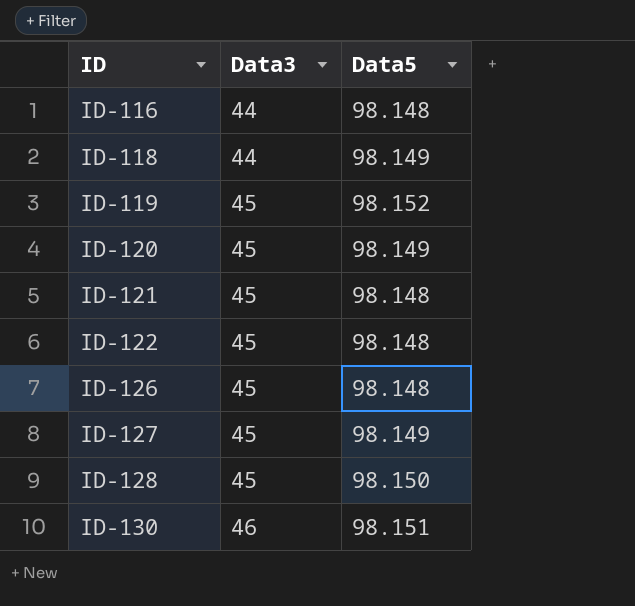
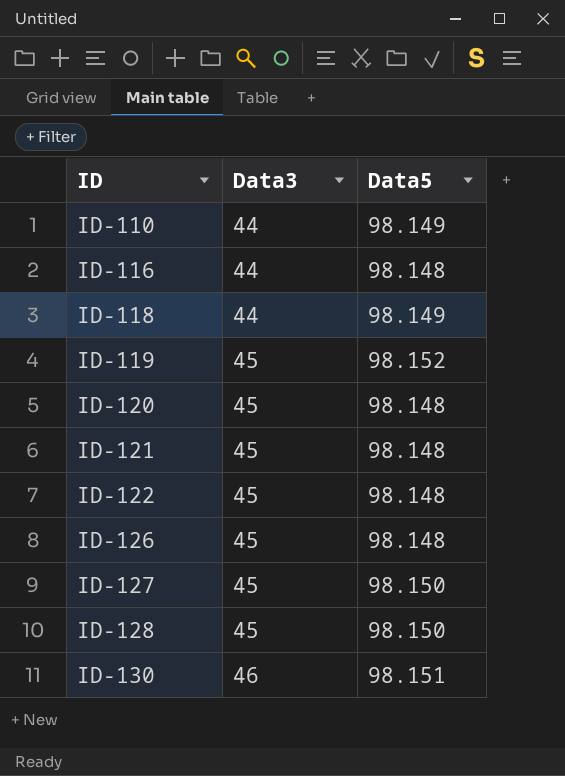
row ID-110: none -> 44 | 98.149
ID-120 | Data5: 98.149 -> 98.148
ID-127 | Data5: 98.149 -> 98.150

